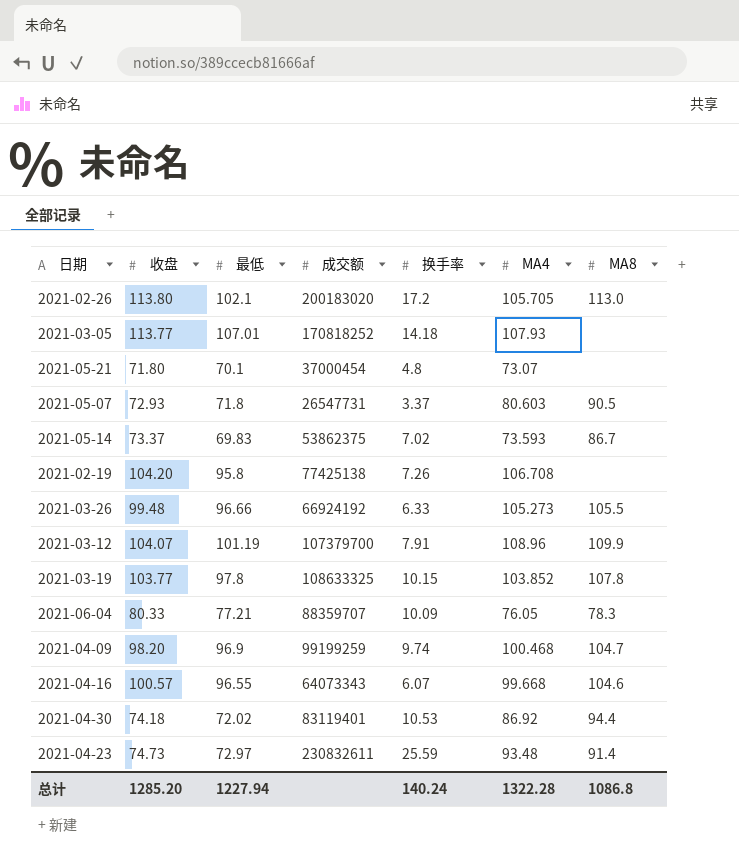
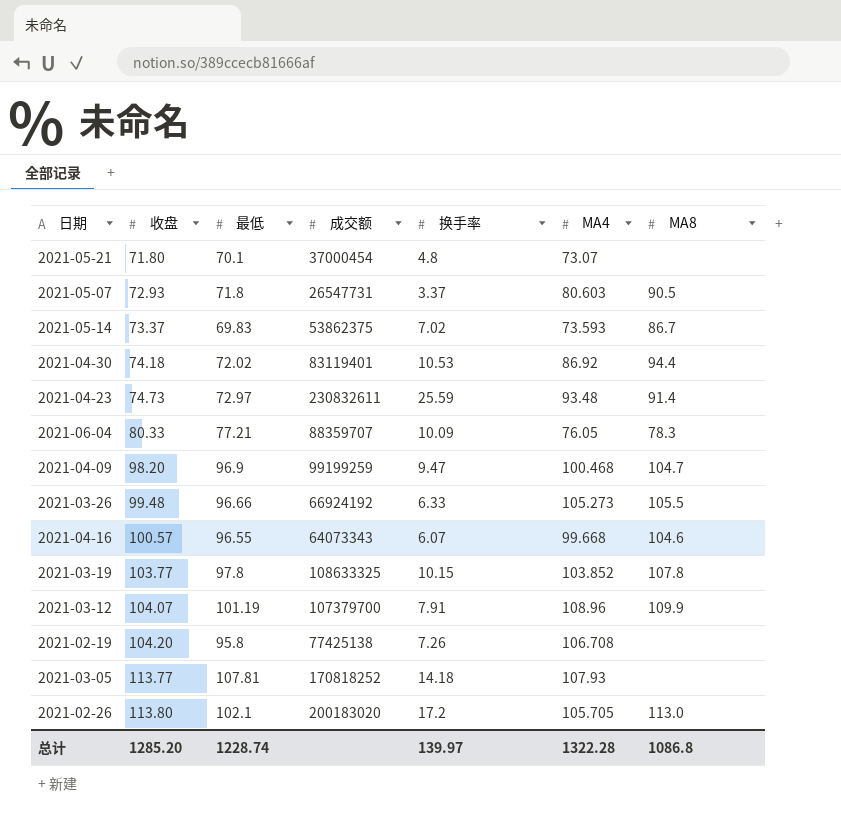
row order: none -> 收盘 ascending
2021-04-09 | 换手率: 9.74 -> 9.47
2021-03-05 | 最低: 107.01 -> 107.81
总计 | 最低: 1227.94 -> 1228.74
总计 | 换手率: 140.24 -> 139.97

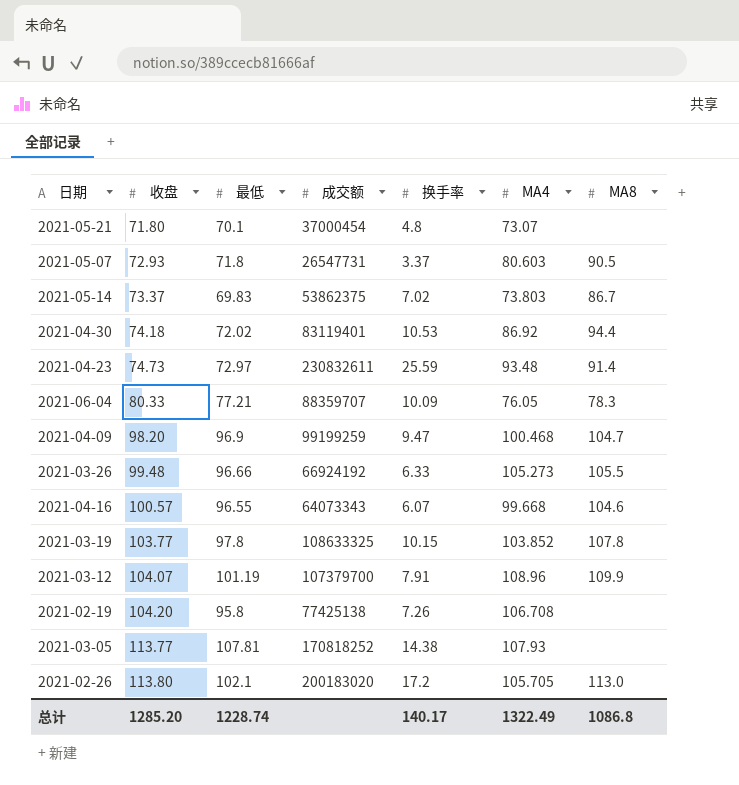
2021-05-14 | MA4: 73.593 -> 73.803
2021-03-05 | 换手率: 14.18 -> 14.38
总计 | 换手率: 139.97 -> 140.17
总计 | MA4: 1322.28 -> 1322.49

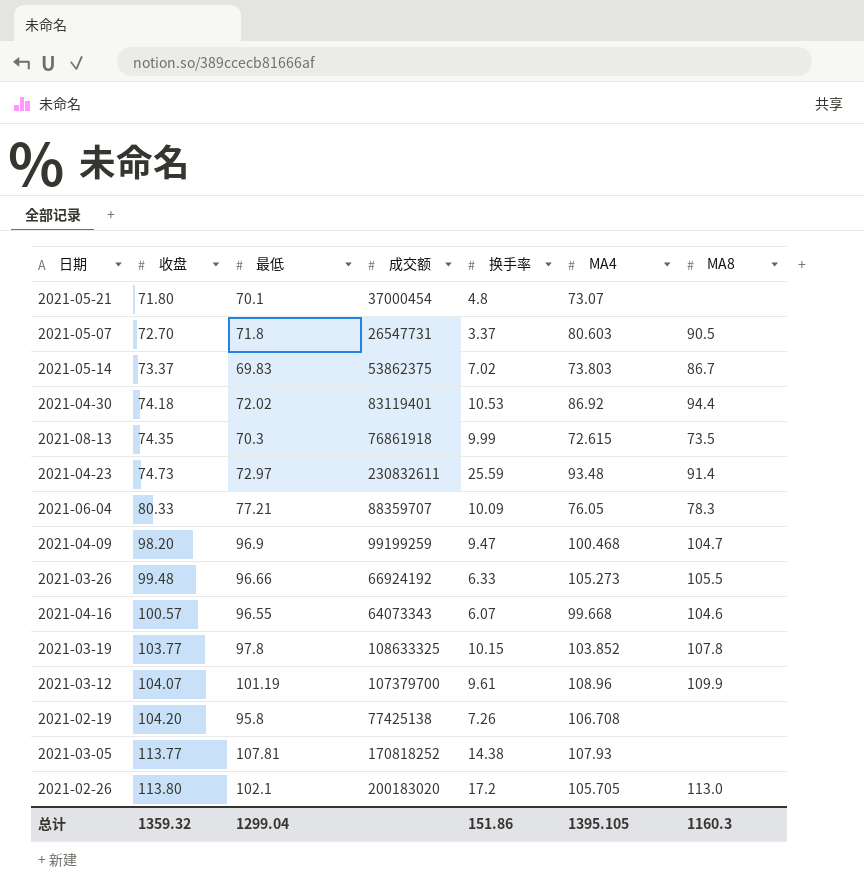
2021-05-07 | 收盘: 72.93 -> 72.70
row 2021-08-13: none -> 74.35 | 70.3 | 76861918 | 9.99 | 72.615 | 73.5
2021-03-12 | 换手率: 7.91 -> 9.61
总计 | 收盘: 1285.20 -> 1359.32
总计 | 最低: 1228.74 -> 1299.04
总计 | 换手率: 140.17 -> 151.86
总计 | MA4: 1322.49 -> 1395.105
总计 | MA8: 1086.8 -> 1160.3

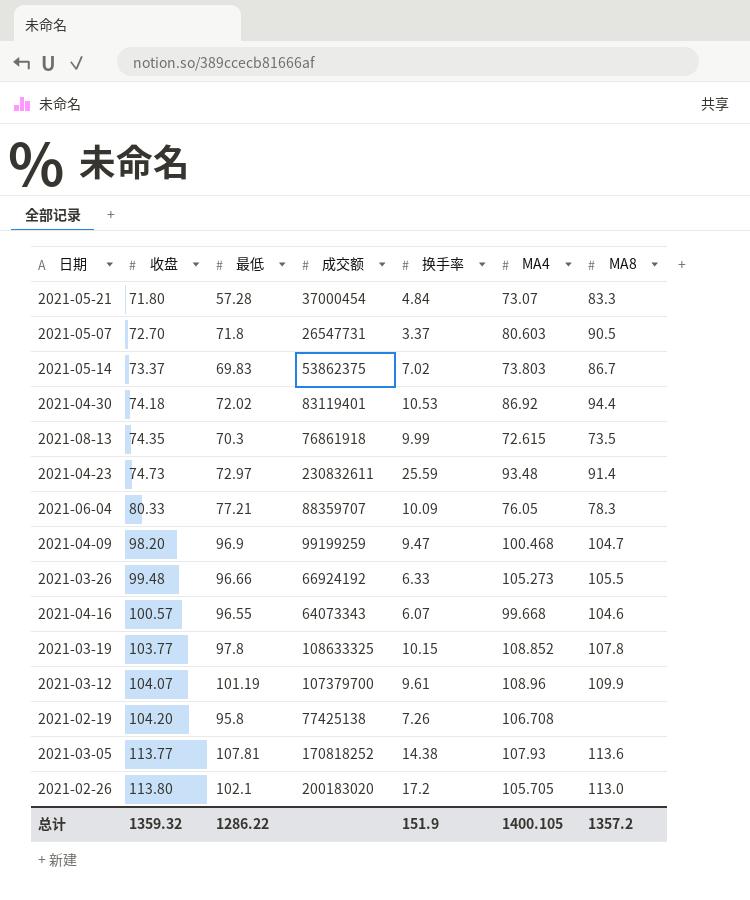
2021-05-21 | 最低: 70.1 -> 57.28
2021-05-21 | 换手率: 4.8 -> 4.84
2021-05-21 | MA8: none -> 83.3
2021-03-19 | MA4: 103.852 -> 108.852
2021-03-05 | MA8: none -> 113.6
总计 | 最低: 1299.04 -> 1286.22
总计 | 换手率: 151.86 -> 151.9
总计 | MA4: 1395.105 -> 1400.105
总计 | MA8: 1160.3 -> 1357.2

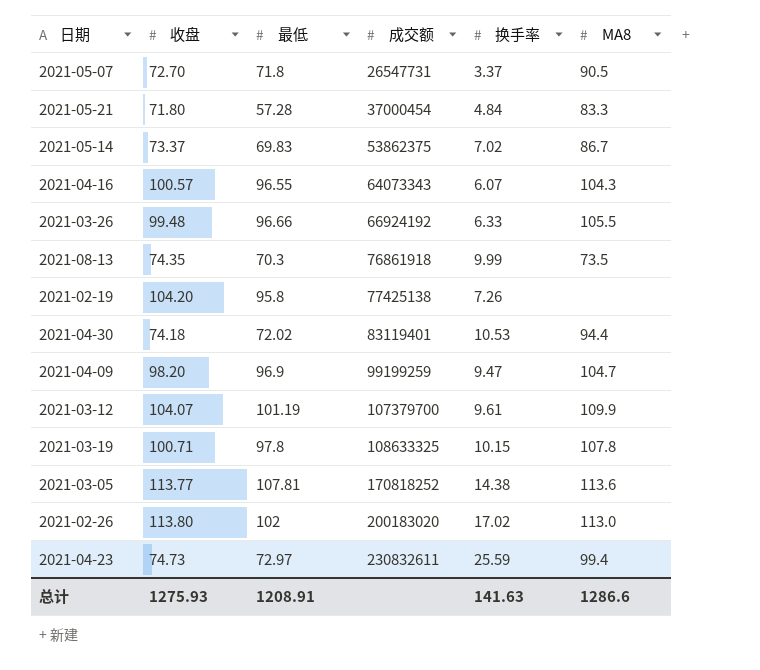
row order: 收盘 ascending -> 成交额 ascending
column MA4 | position: 6 -> none
row 2021-06-04: 80.33 | 77.21 | 88359707 | 10.09 | 76.05 | 78.3 -> none
2021-04-16 | MA8: 104.6 -> 104.3
2021-03-19 | 收盘: 103.77 -> 100.71
2021-02-26 | 最低: 102.1 -> 102
2021-02-26 | 换手率: 17.2 -> 17.02
2021-04-23 | MA8: 91.4 -> 99.4
总计 | 收盘: 1359.32 -> 1275.93
总计 | 最低: 1286.22 -> 1208.91
总计 | 换手率: 151.9 -> 141.63
总计 | MA8: 1357.2 -> 1286.6

